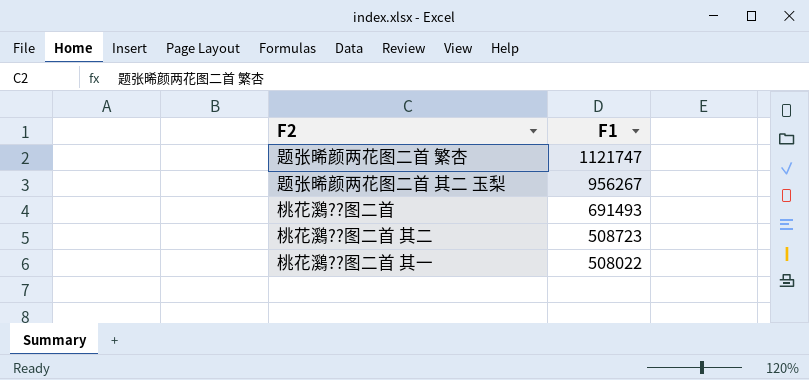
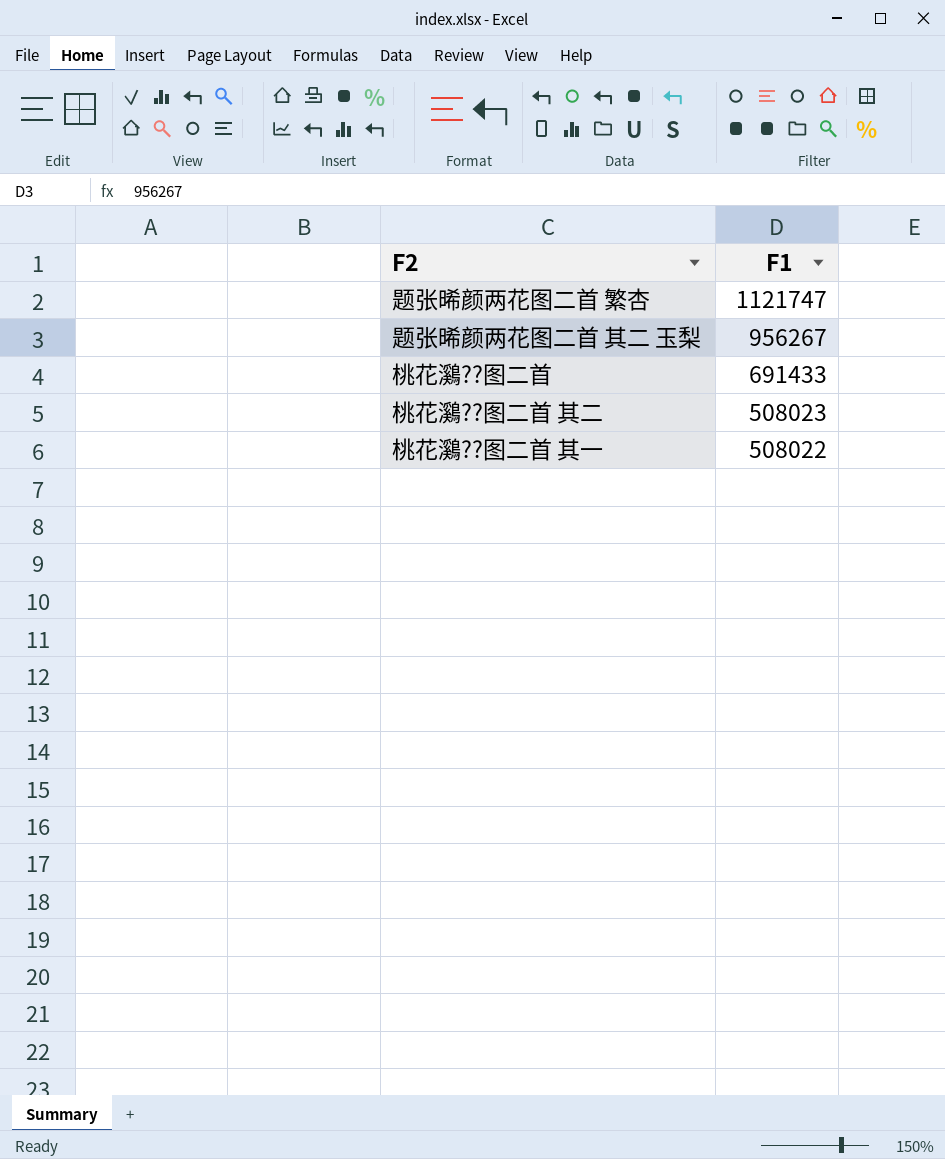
桃花鸂??图二首 | F1: 691493 -> 691433
桃花鸂??图二首 其二 | F1: 508723 -> 508023

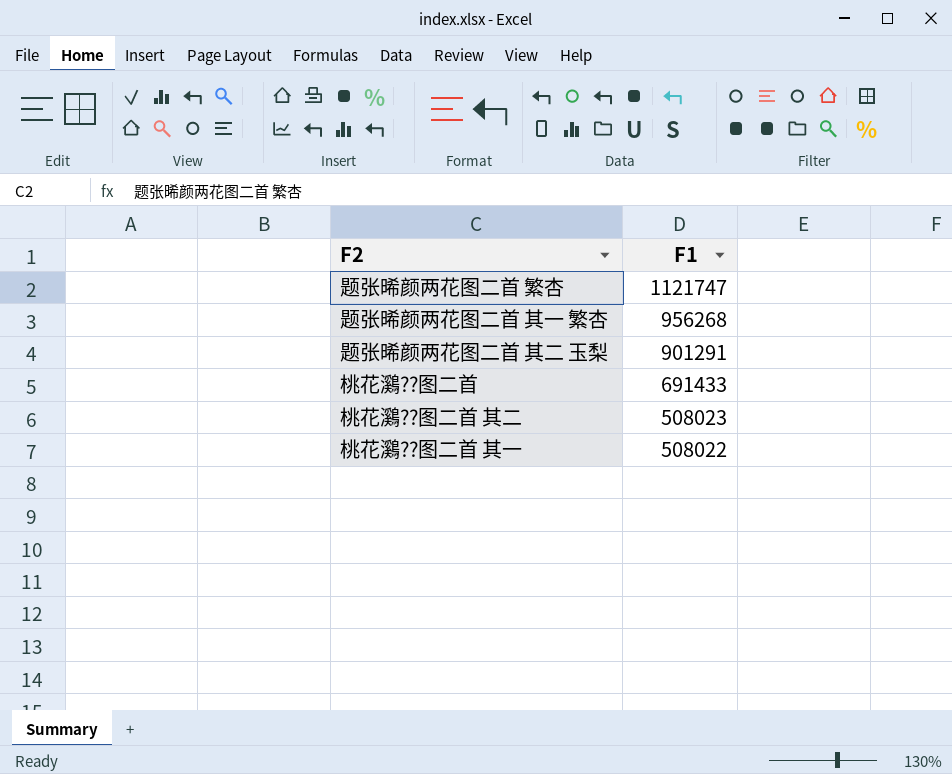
row 题张晞颜两花图二首 其一 繁杏: none -> 956268
题张晞颜两花图二首 其二 玉梨 | F1: 956267 -> 901291

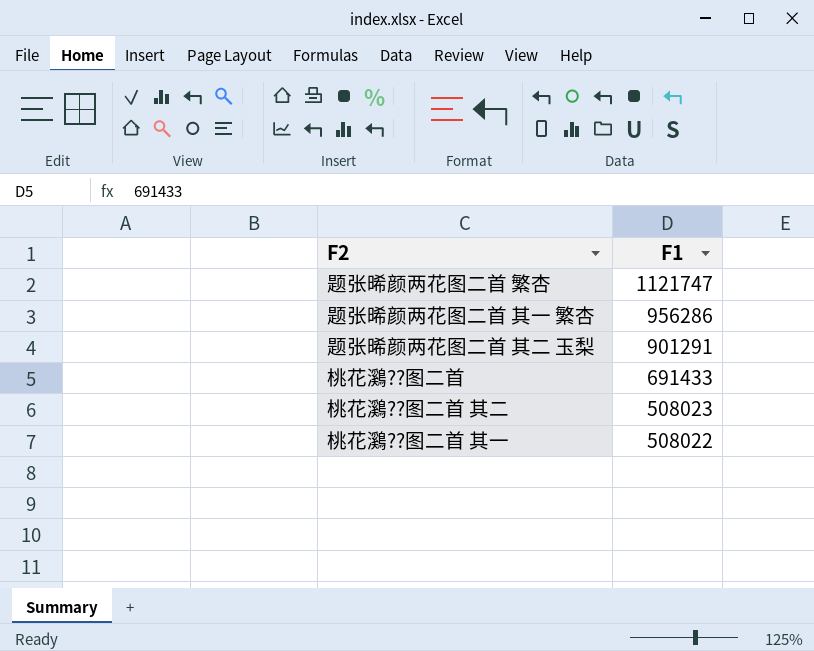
题张晞颜两花图二首 其一 繁杏 | F1: 956268 -> 956286

